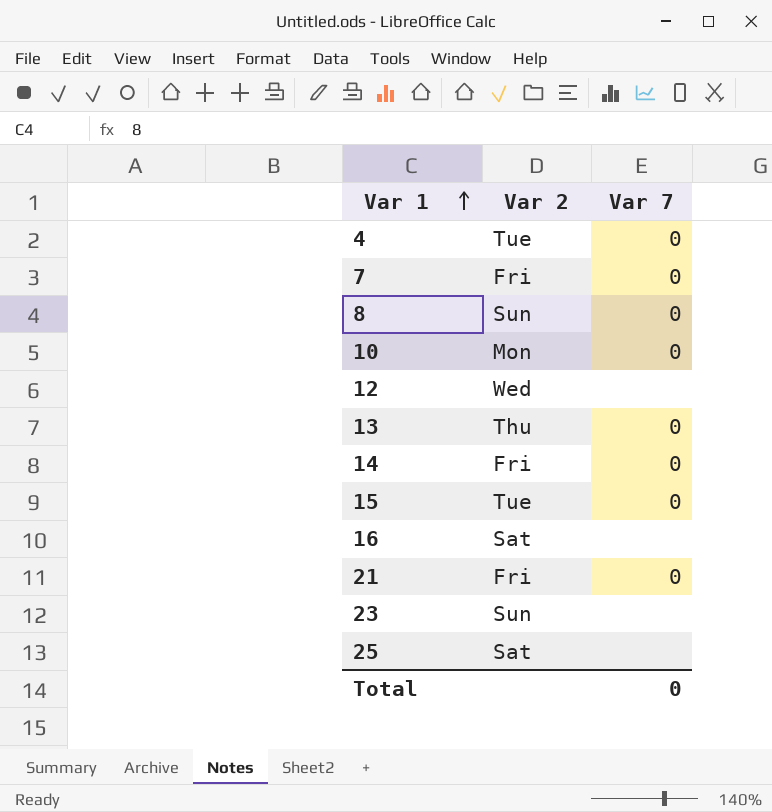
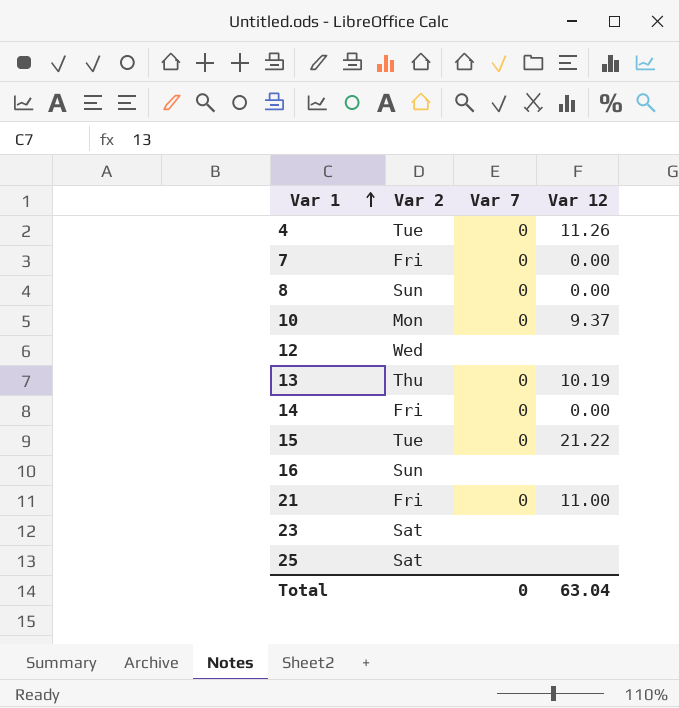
column Var 12 | position: none -> 4
16 | Var 2: Sat -> Sun
23 | Var 2: Sun -> Sat

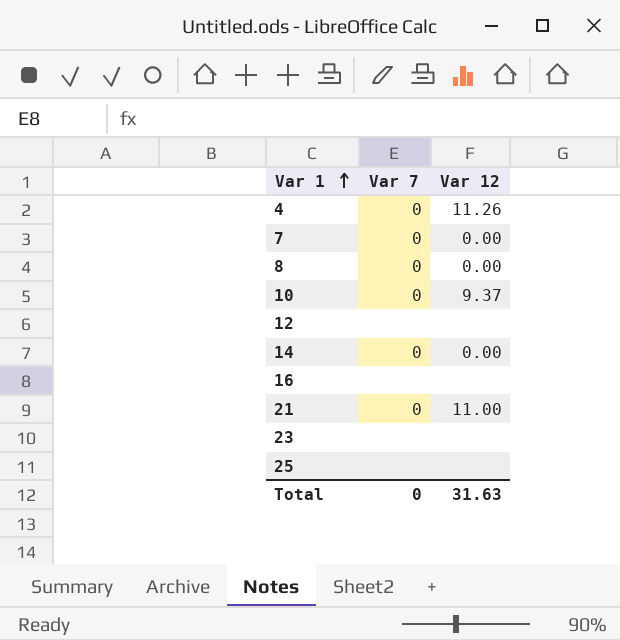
column Var 2 | position: 2 -> none
row 13: Thu | 0 | 10.19 -> none
row 15: Tue | 0 | 21.22 -> none
Total | Var 12: 63.04 -> 31.63

